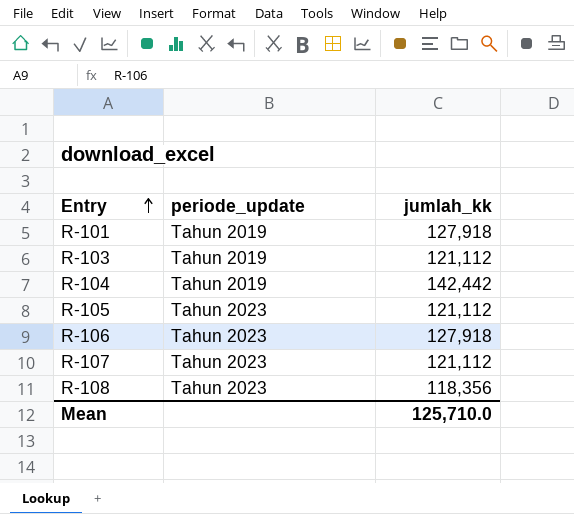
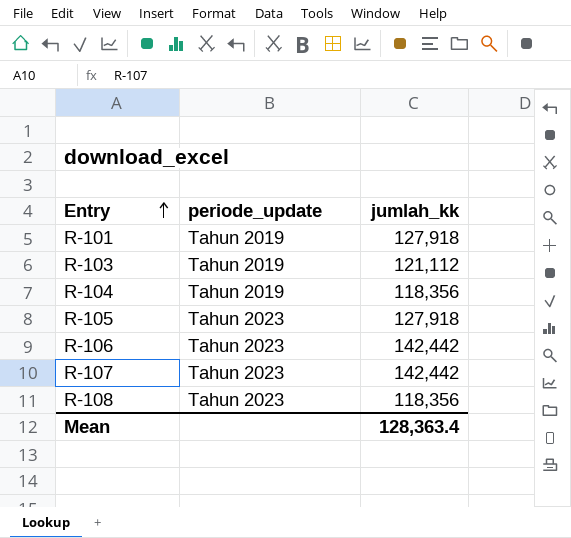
R-104 | jumlah_kk: 142,442 -> 118,356
R-105 | jumlah_kk: 121,112 -> 127,918
R-106 | jumlah_kk: 127,918 -> 142,442
R-107 | jumlah_kk: 121,112 -> 142,442
Mean | jumlah_kk: 125,710.0 -> 128,363.4

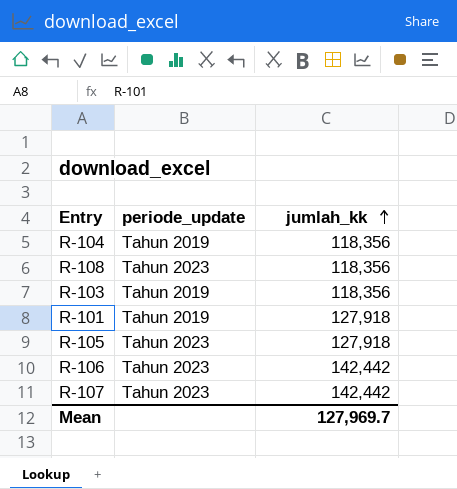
row order: Entry ascending -> jumlah_kk ascending
R-103 | jumlah_kk: 121,112 -> 118,356
Mean | jumlah_kk: 128,363.4 -> 127,969.7

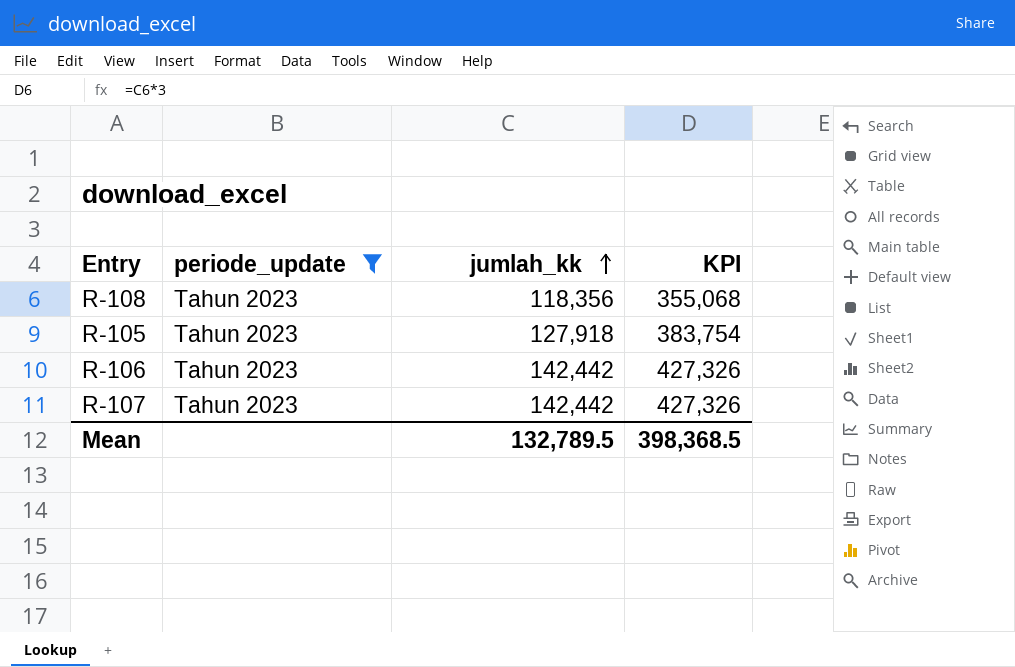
filter: none -> periode_update = Tahun 2023
column KPI | formula: none -> [jumlah_kk] * 3
Mean | jumlah_kk: 127,969.7 -> 132,789.5

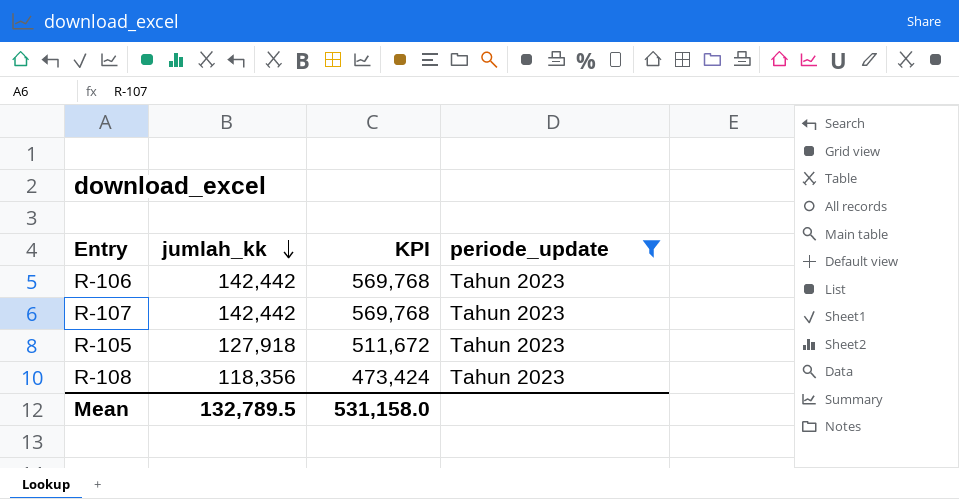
row order: jumlah_kk ascending -> jumlah_kk descending
column KPI | formula: [jumlah_kk] * 3 -> [jumlah_kk] * 4
column periode_update | position: 2 -> 4
Mean | KPI: 398,368.5 -> 531,158.0

